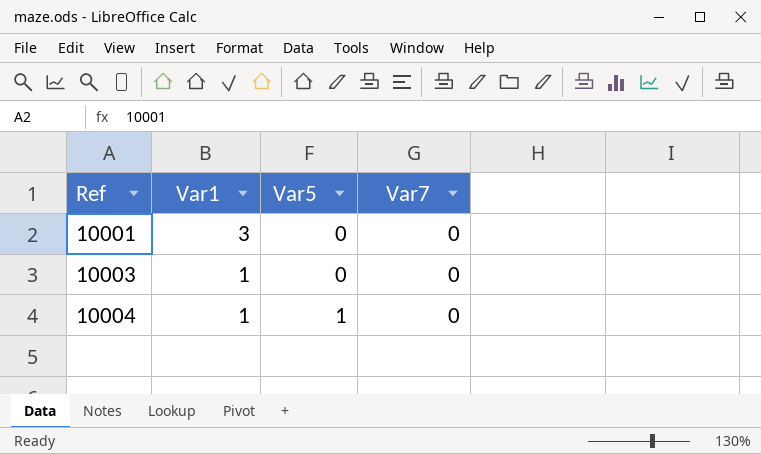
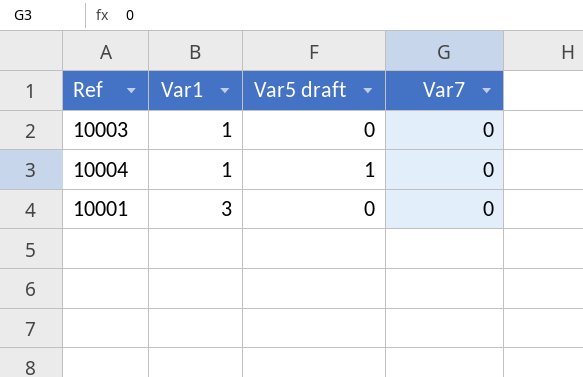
row order: Ref ascending -> Var1 ascending
column name: Var5 -> Var5 draft

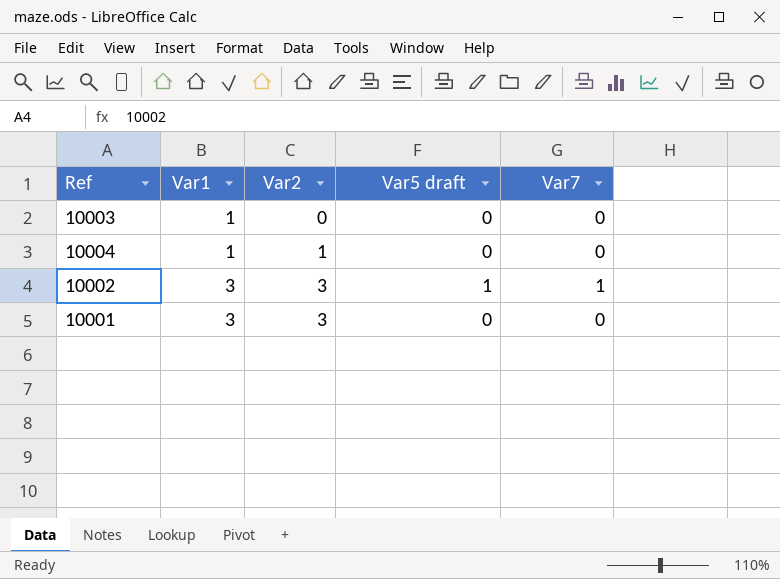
column Var2 | position: none -> 3
10004 | Var5 draft: 1 -> 0
row 10002: none -> 3 | 3 | 1 | 1

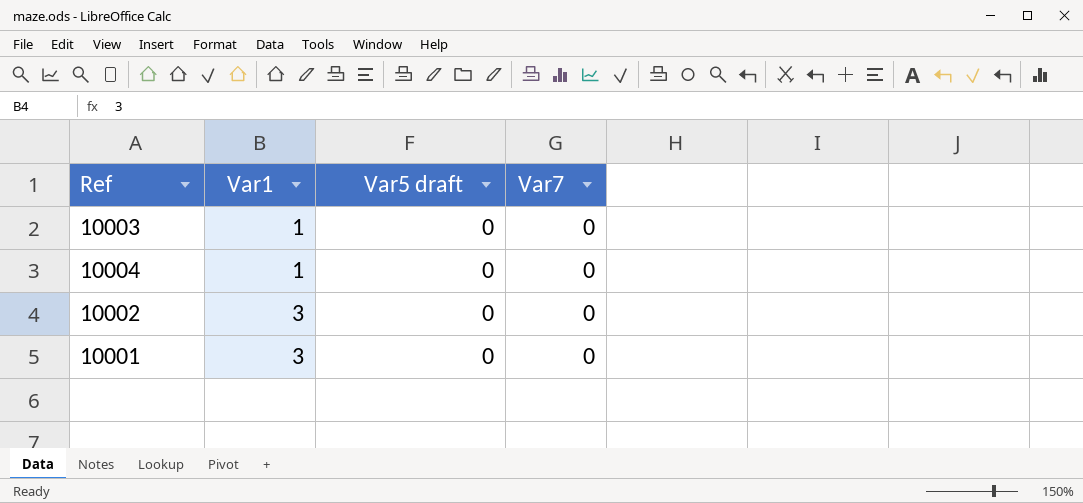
column Var2 | position: 3 -> none
10002 | Var5 draft: 1 -> 0
10002 | Var7: 1 -> 0

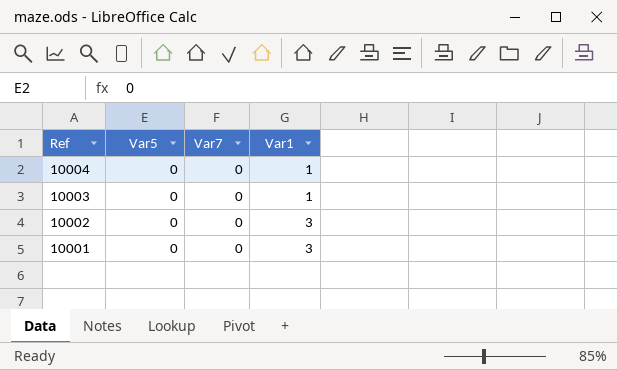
row order: Var1 ascending -> Ref descending
column name: Var5 draft -> Var5
column Var1 | position: 2 -> 4

